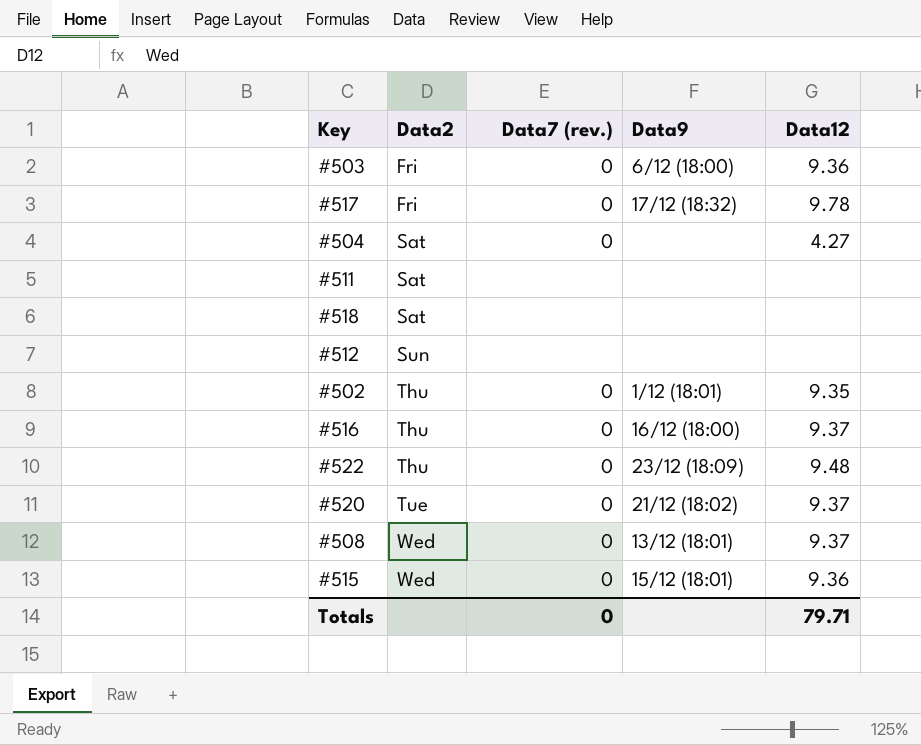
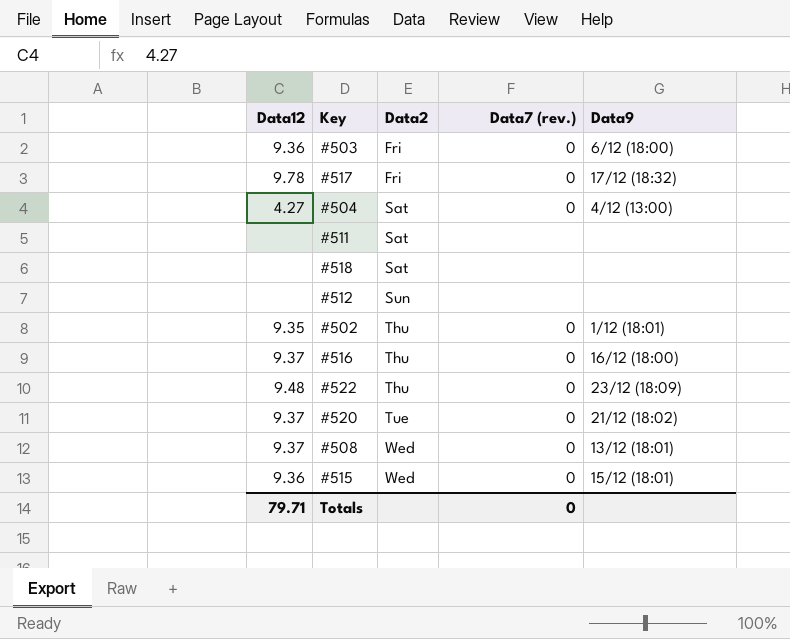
column Data12 | position: 5 -> 1
#504 | Data9: none -> 4/12 (13:00)

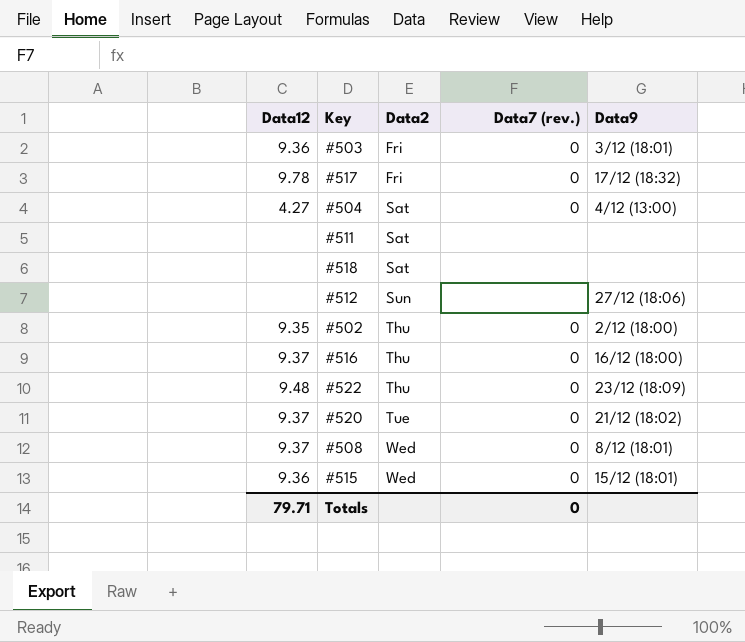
#503 | Data9: 6/12 (18:00) -> 3/12 (18:01)
#512 | Data9: none -> 27/12 (18:06)
#502 | Data9: 1/12 (18:01) -> 2/12 (18:00)
#508 | Data9: 13/12 (18:01) -> 8/12 (18:01)

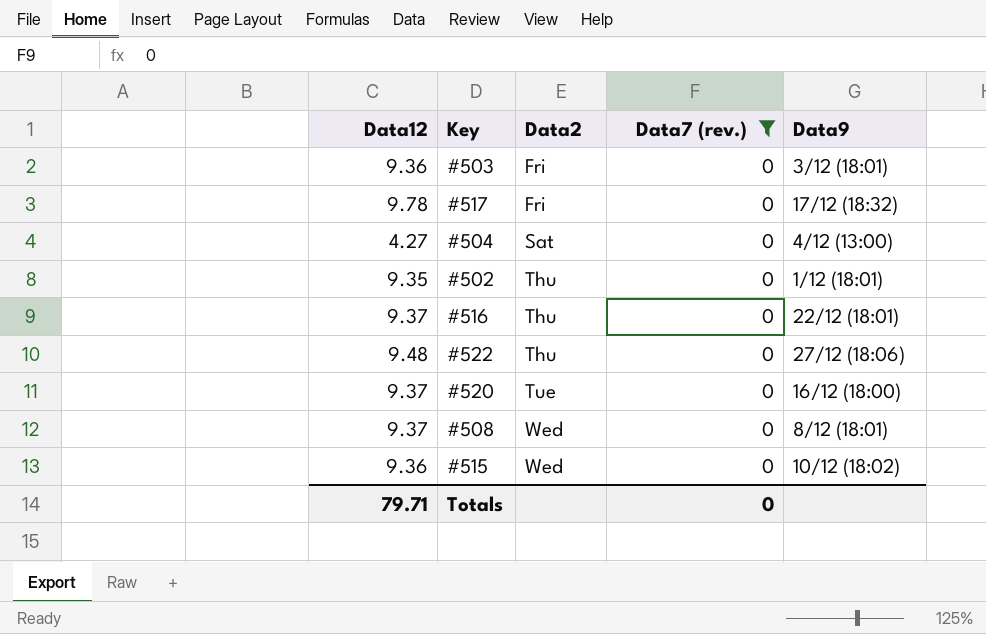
filter: none -> Data7 (rev.) = 0
#502 | Data9: 2/12 (18:00) -> 1/12 (18:01)
#516 | Data9: 16/12 (18:00) -> 22/12 (18:01)
#522 | Data9: 23/12 (18:09) -> 27/12 (18:06)
#520 | Data9: 21/12 (18:02) -> 16/12 (18:00)
#515 | Data9: 15/12 (18:01) -> 10/12 (18:02)

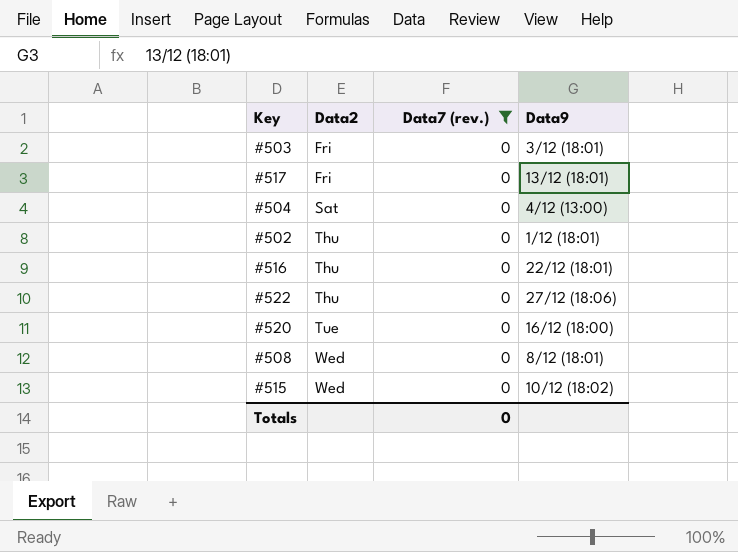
column Data12 | position: 1 -> none
#517 | Data9: 17/12 (18:32) -> 13/12 (18:01)

